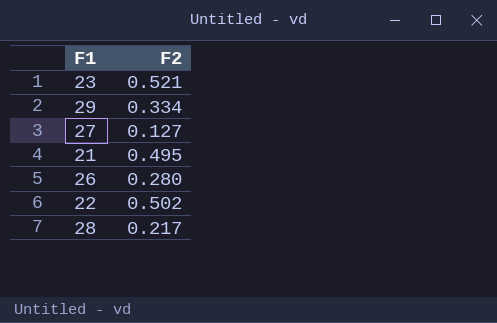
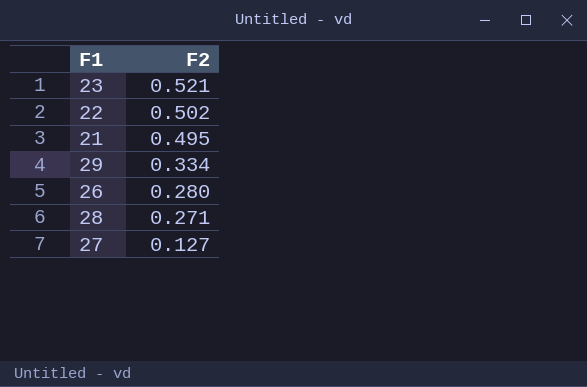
row order: none -> F2 descending
28 | F2: 0.217 -> 0.271

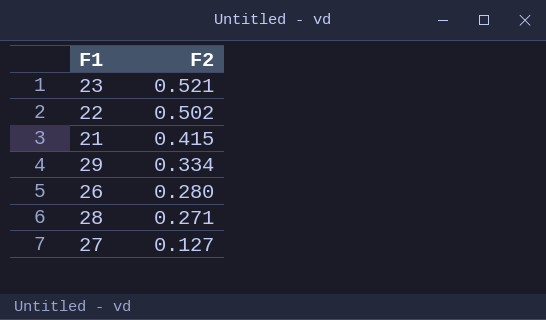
21 | F2: 0.495 -> 0.415

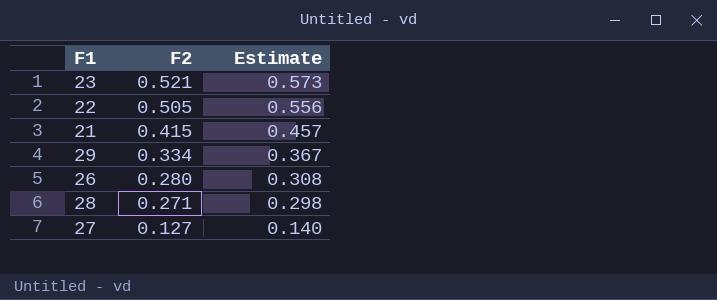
column Estimate | formula: none -> [F2] * 1.1
22 | F2: 0.502 -> 0.505

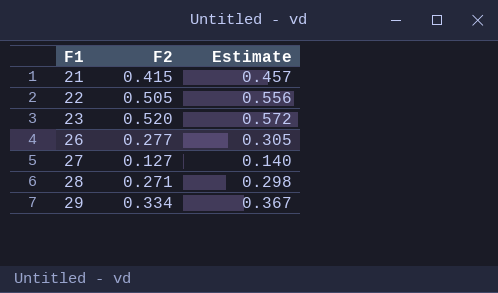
row order: F2 descending -> F1 ascending
23 | F2: 0.521 -> 0.520
23 | Estimate: 0.573 -> 0.572
26 | F2: 0.280 -> 0.277
26 | Estimate: 0.308 -> 0.305

